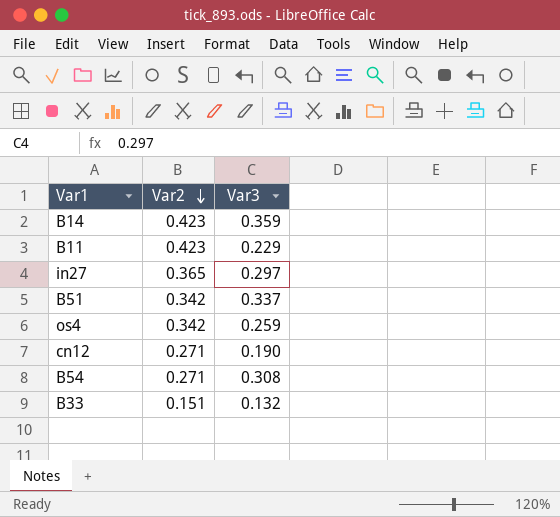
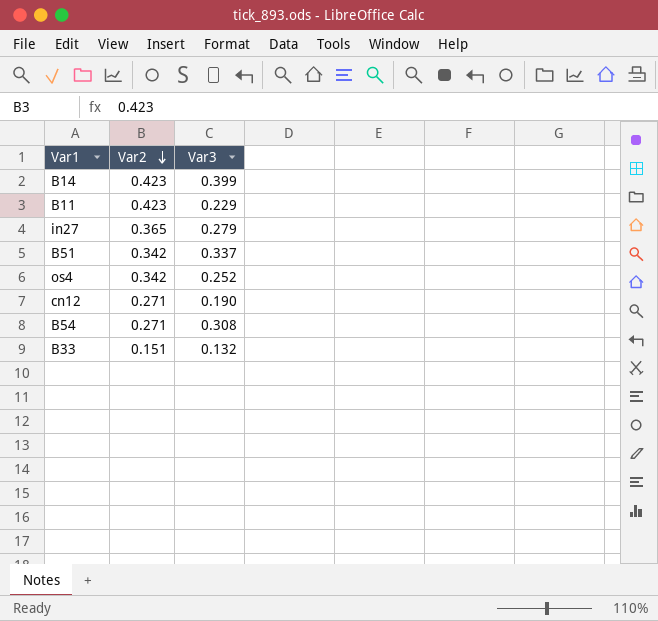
B14 | Var3: 0.359 -> 0.399
in27 | Var3: 0.297 -> 0.279
os4 | Var3: 0.259 -> 0.252

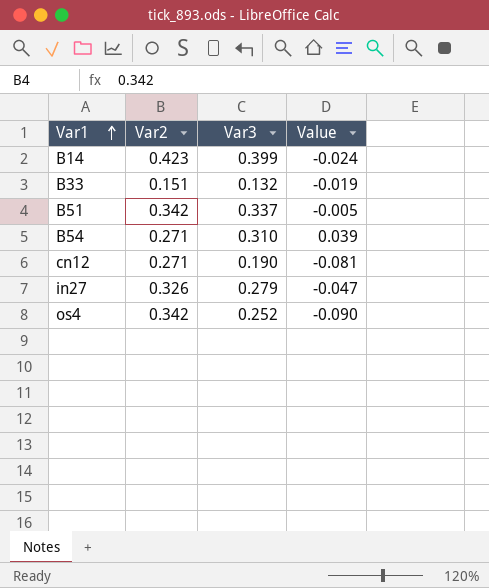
row order: Var2 descending -> Var1 ascending
column Value | formula: none -> [Var3] - [Var2]
row B11: 0.423 | 0.229 -> none
B54 | Var3: 0.308 -> 0.310
in27 | Var2: 0.365 -> 0.326

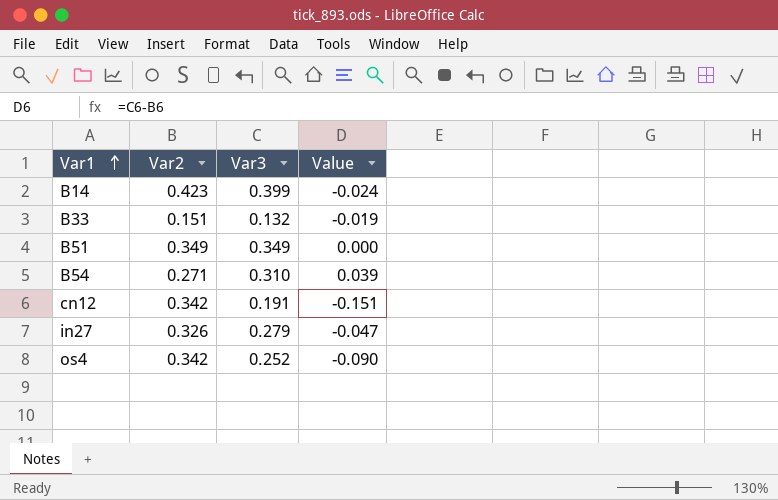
B51 | Var2: 0.342 -> 0.349
B51 | Var3: 0.337 -> 0.349
B51 | Value: -0.005 -> 0.000
cn12 | Var2: 0.271 -> 0.342
cn12 | Var3: 0.190 -> 0.191
cn12 | Value: -0.081 -> -0.151

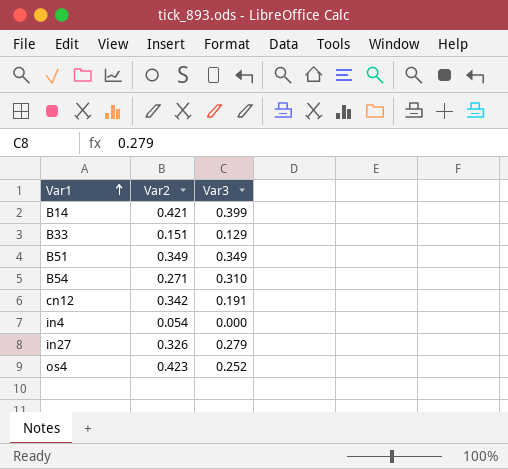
column Value | formula: [Var3] - [Var2] -> none
B14 | Var2: 0.423 -> 0.421
B33 | Var3: 0.132 -> 0.129
row in4: none -> 0.054 | 0.000
os4 | Var2: 0.342 -> 0.423

